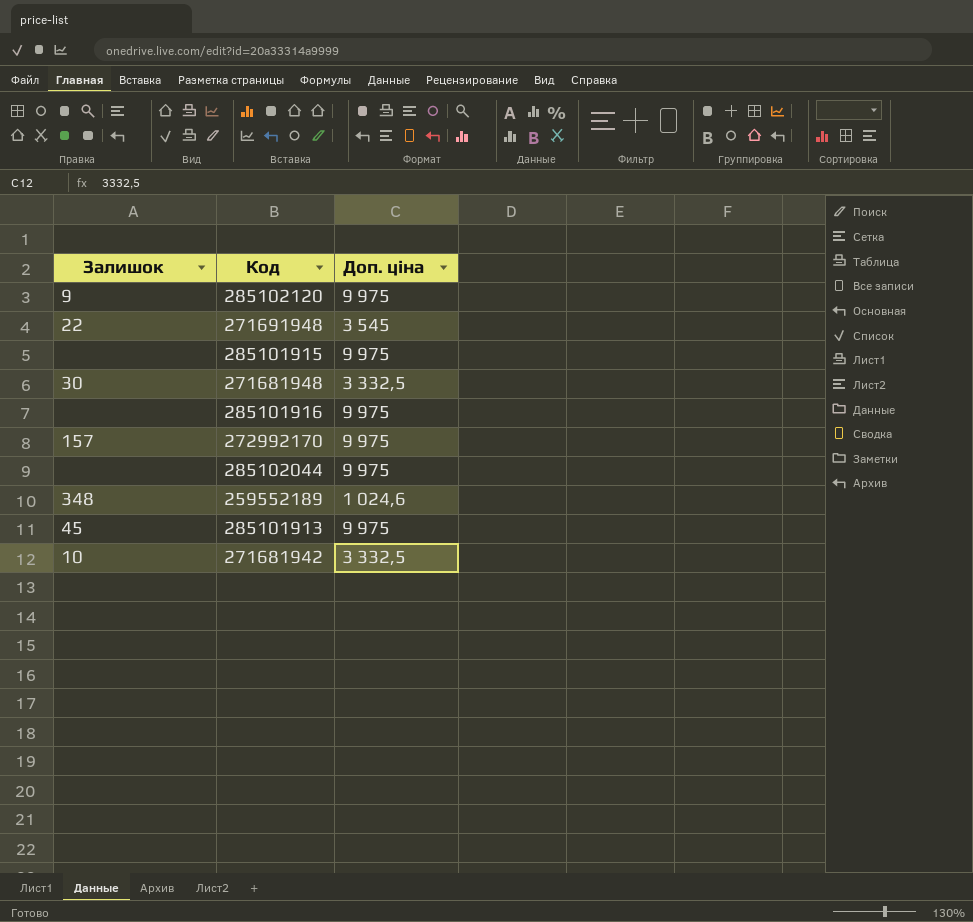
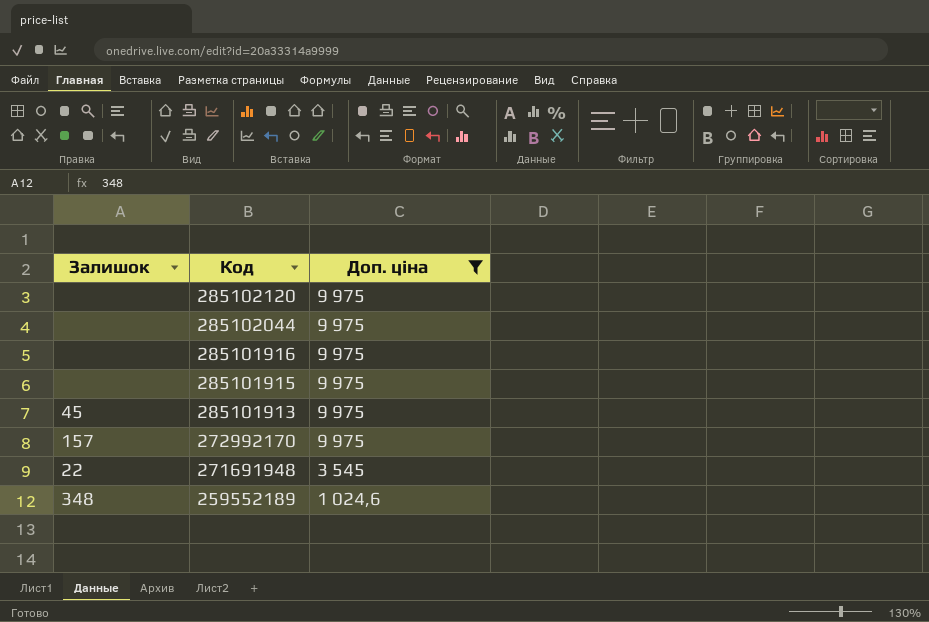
filter: none -> Доп. ціна != 3 332,5
row order: none -> Код descending
285102120 | Залишок: 9 -> none

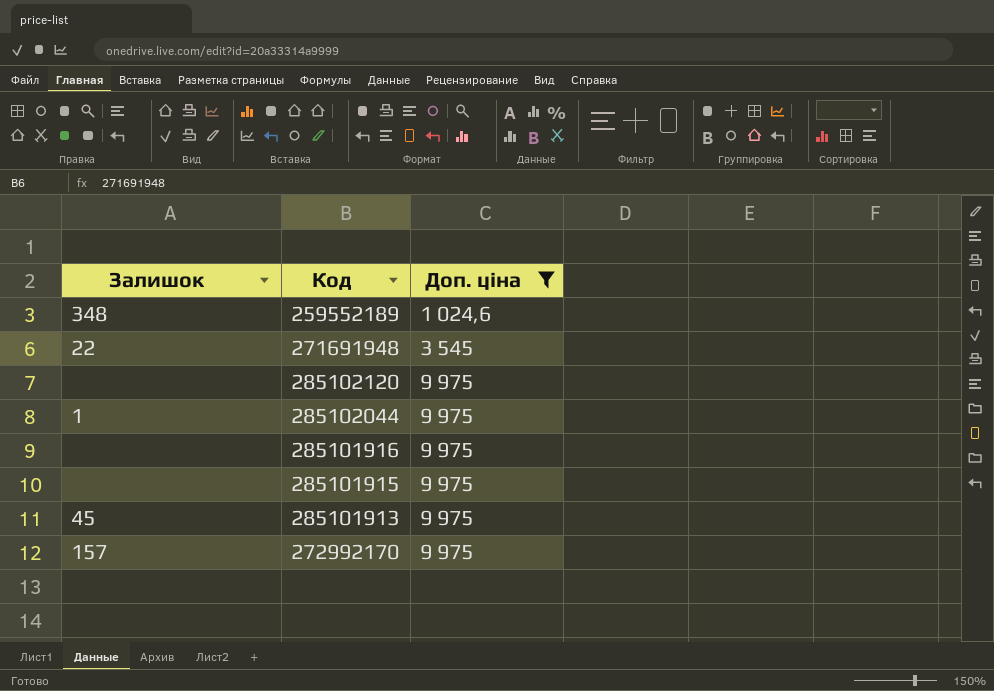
row order: Код descending -> Доп. ціна ascending
285102044 | Залишок: none -> 1

